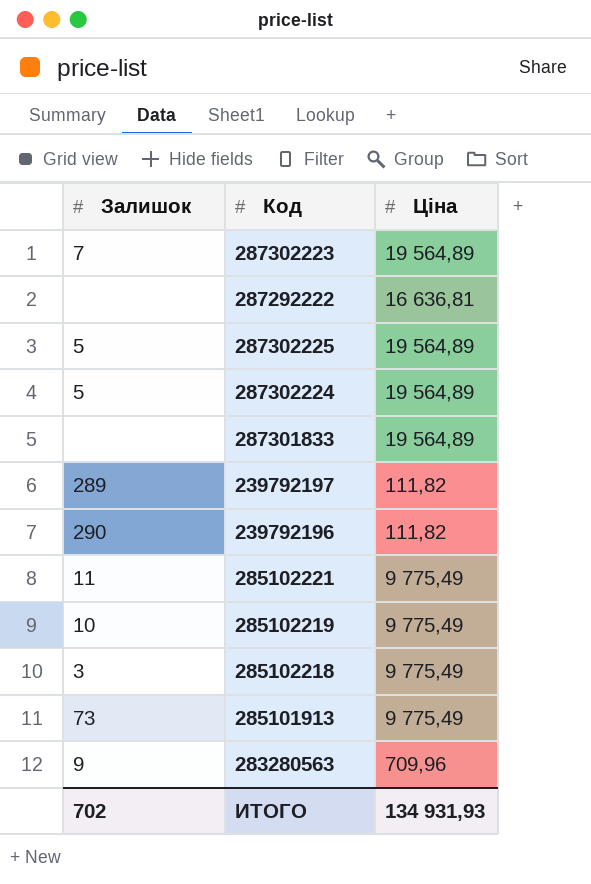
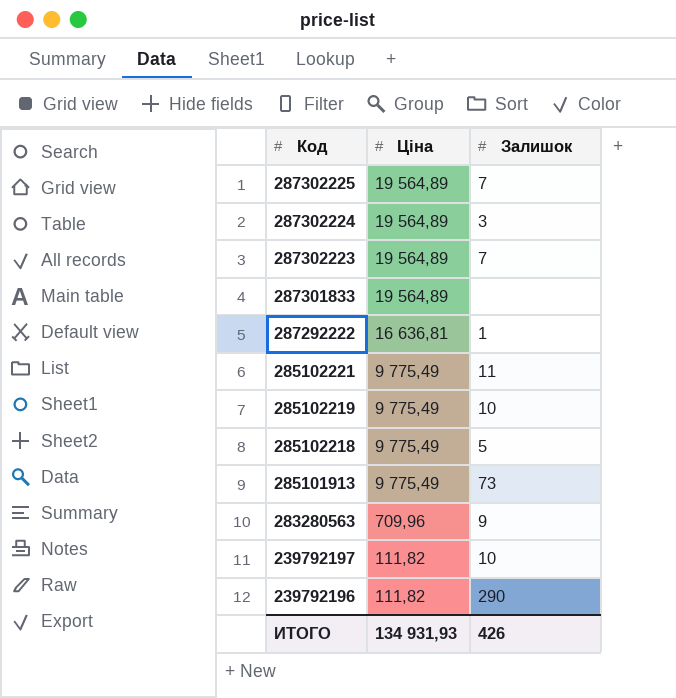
row order: none -> Код descending
column Залишок | position: 1 -> 3
287302225 | Залишок: 5 -> 7
287302224 | Залишок: 5 -> 3
287292222 | Залишок: none -> 1
285102218 | Залишок: 3 -> 5
239792197 | Залишок: 289 -> 10
ИТОГО | Залишок: 702 -> 426

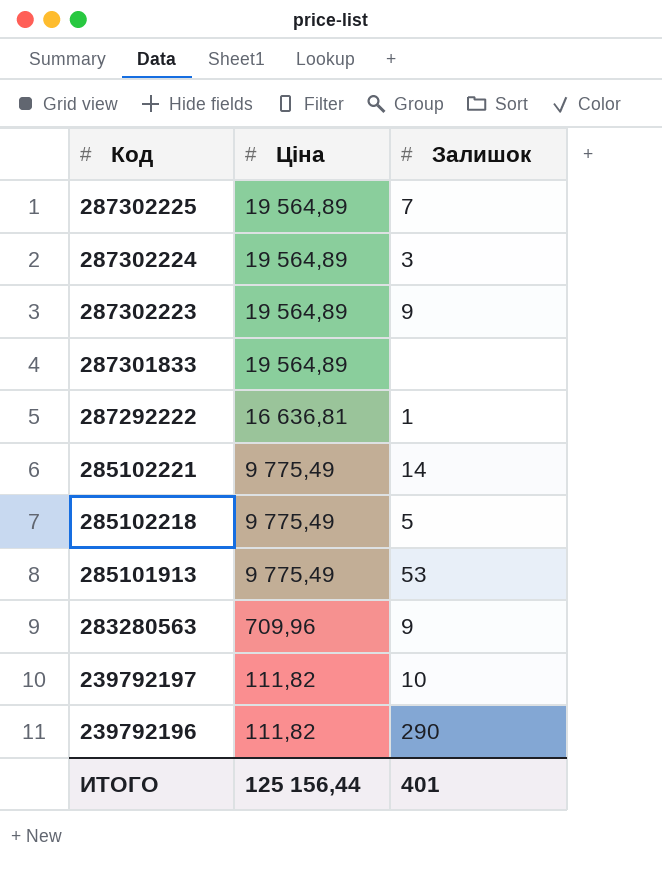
row 285102219: 9 775,49 | 10 -> none
287302223 | Залишок: 7 -> 9
285102221 | Залишок: 11 -> 14
285101913 | Залишок: 73 -> 53
ИТОГО | Ціна: 134 931,93 -> 125 156,44
ИТОГО | Залишок: 426 -> 401

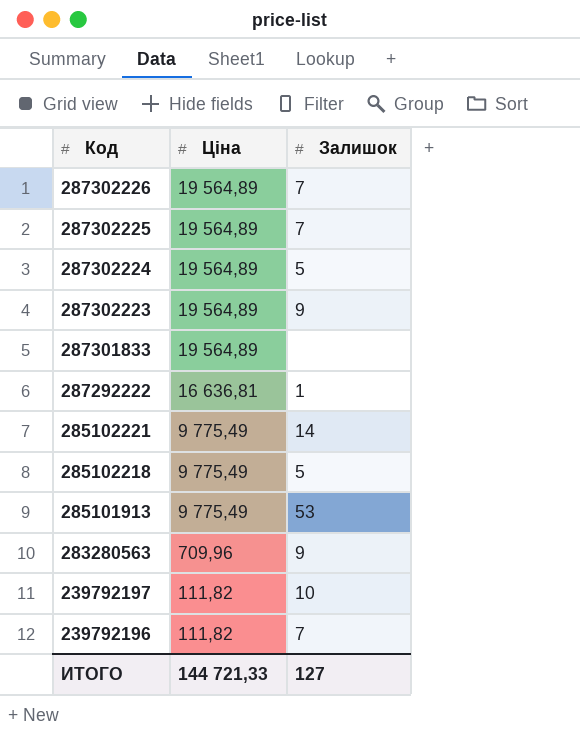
row 287302226: none -> 19 564,89 | 7
287302224 | Залишок: 3 -> 5
239792196 | Залишок: 290 -> 7
ИТОГО | Ціна: 125 156,44 -> 144 721,33
ИТОГО | Залишок: 401 -> 127

